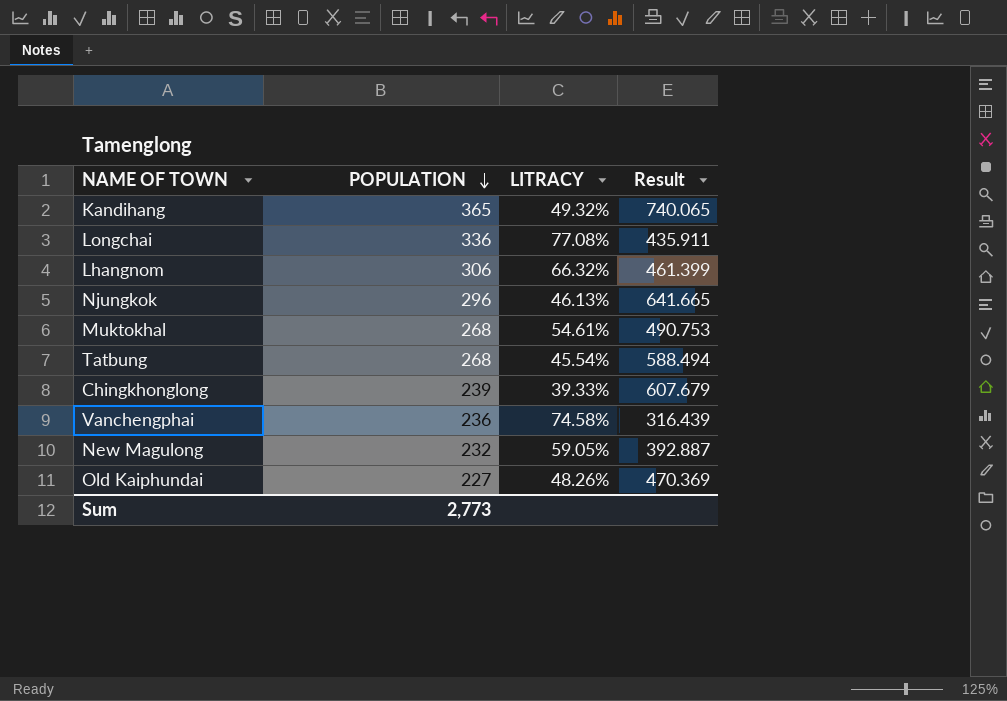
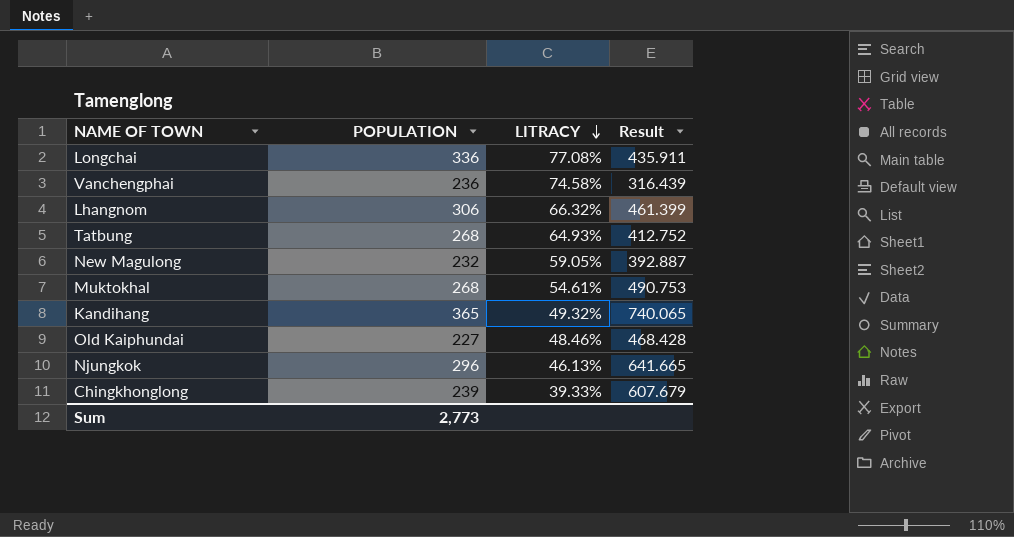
row order: POPULATION descending -> LITRACY descending
Tatbung | LITRACY: 45.54% -> 64.93%
Tatbung | Result: 588.494 -> 412.752
Old Kaiphundai | LITRACY: 48.26% -> 48.46%
Old Kaiphundai | Result: 470.369 -> 468.428

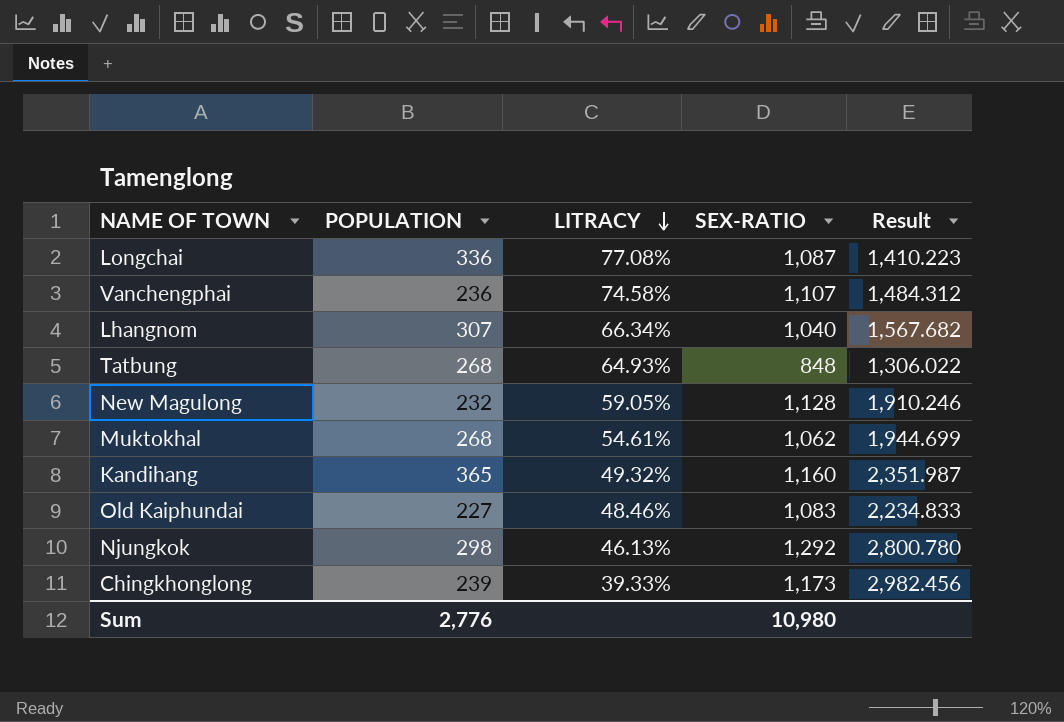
column SEX-RATIO | position: none -> 4
column Result | formula: [POPULATION] / [LITRACY] -> [SEX-RATIO] / [LITRACY]
Lhangnom | POPULATION: 306 -> 307
Lhangnom | LITRACY: 66.32% -> 66.34%
Njungkok | POPULATION: 296 -> 298
Sum | POPULATION: 2,773 -> 2,776

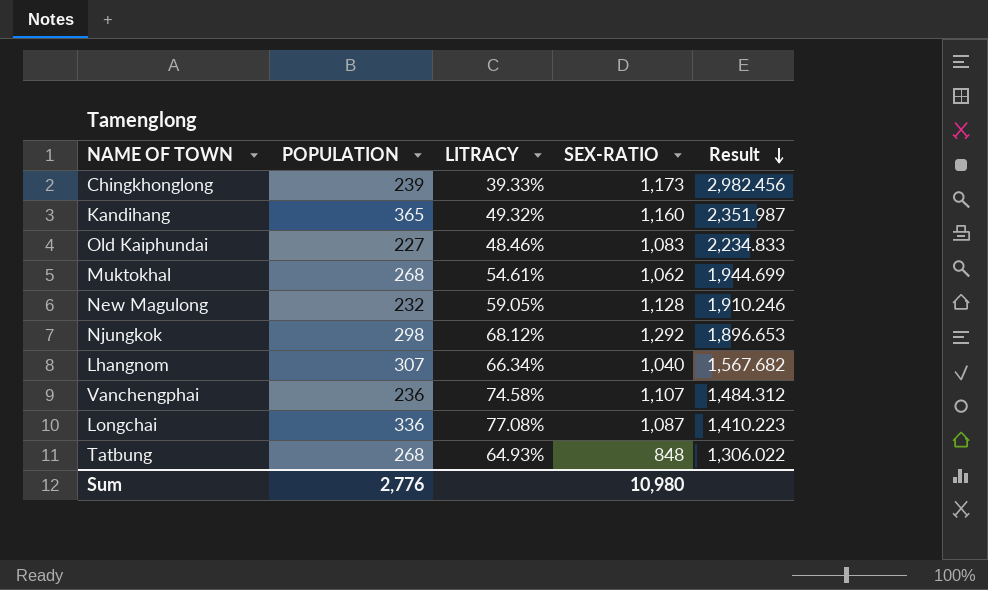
row order: LITRACY descending -> Result descending
Njungkok | LITRACY: 46.13% -> 68.12%
Njungkok | Result: 2,800.780 -> 1,896.653

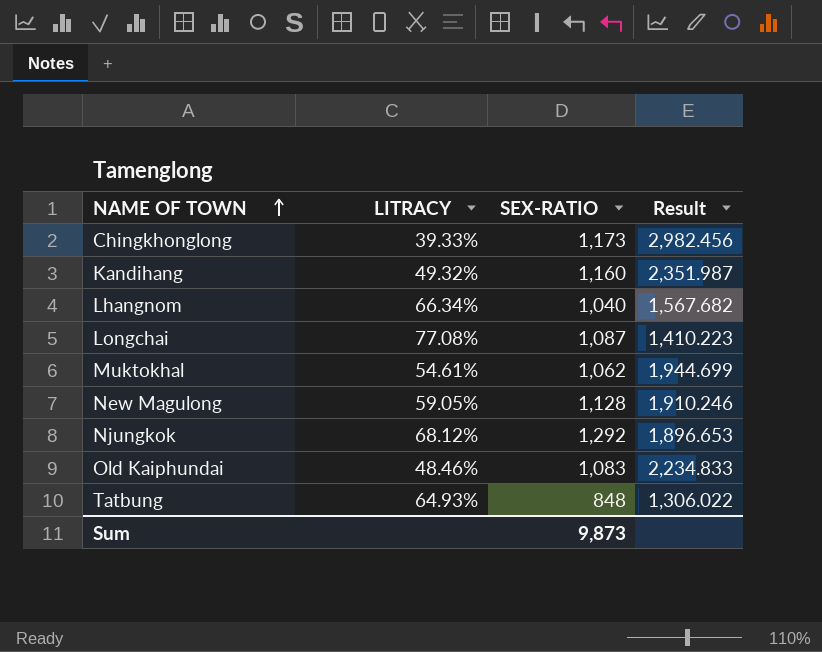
row order: Result descending -> NAME OF TOWN ascending
column POPULATION | position: 2 -> none
row Vanchengphai: 236 | 74.58% | 1,107 | 1,484.312 -> none
Sum | SEX-RATIO: 10,980 -> 9,873

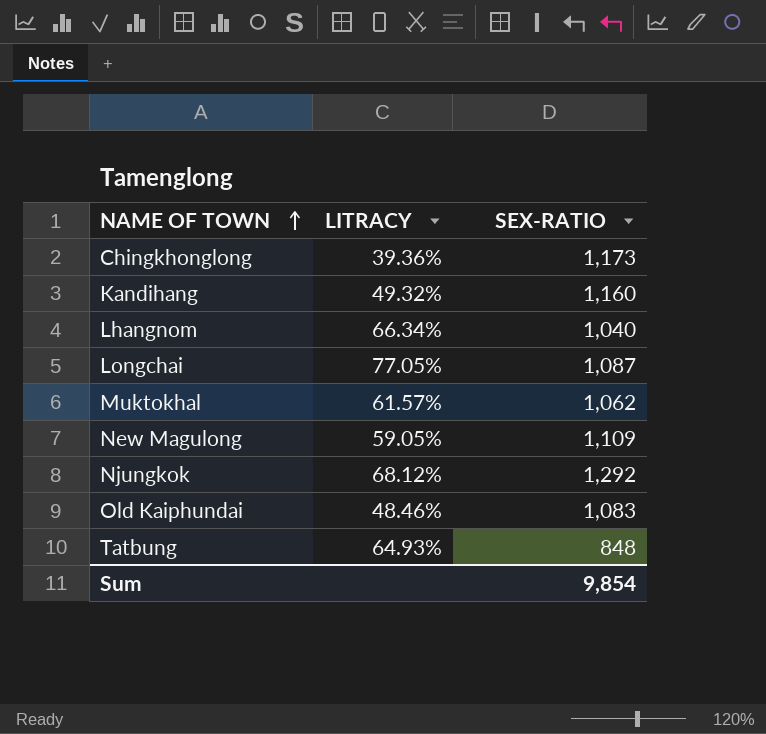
column Result | formula: [SEX-RATIO] / [LITRACY] -> none
Chingkhonglong | LITRACY: 39.33% -> 39.36%
Longchai | LITRACY: 77.08% -> 77.05%
Muktokhal | LITRACY: 54.61% -> 61.57%
New Magulong | SEX-RATIO: 1,128 -> 1,109
Sum | SEX-RATIO: 9,873 -> 9,854

